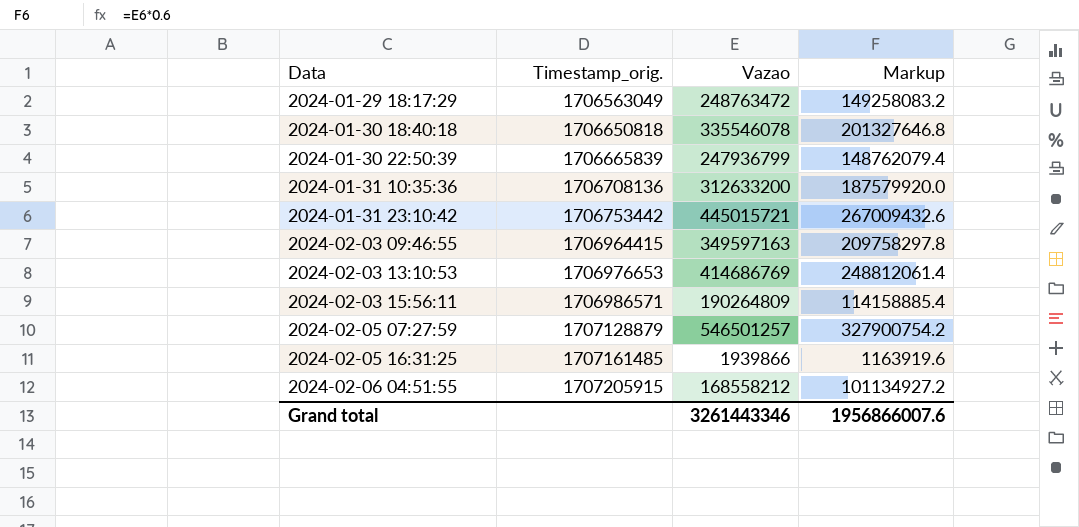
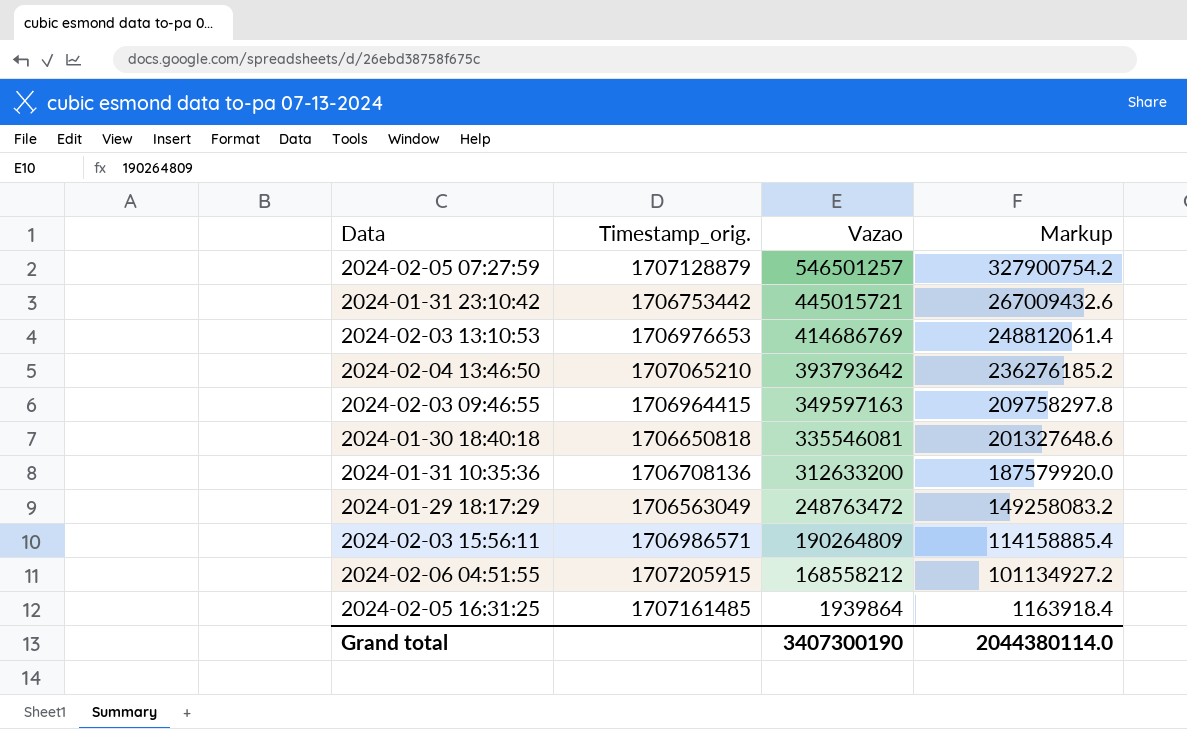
row order: Data ascending -> Vazao descending
row 2024-01-30 22:50:39: 1706665839 | 247936799 | 148762079.4 -> none
row 2024-02-04 13:46:50: none -> 1707065210 | 393793642 | 236276185.2
2024-01-30 18:40:18 | Vazao: 335546078 -> 335546081
2024-01-30 18:40:18 | Markup: 201327646.8 -> 201327648.6
2024-02-05 16:31:25 | Vazao: 1939866 -> 1939864
2024-02-05 16:31:25 | Markup: 1163919.6 -> 1163918.4
Grand total | Vazao: 3261443346 -> 3407300190
Grand total | Markup: 1956866007.6 -> 2044380114.0

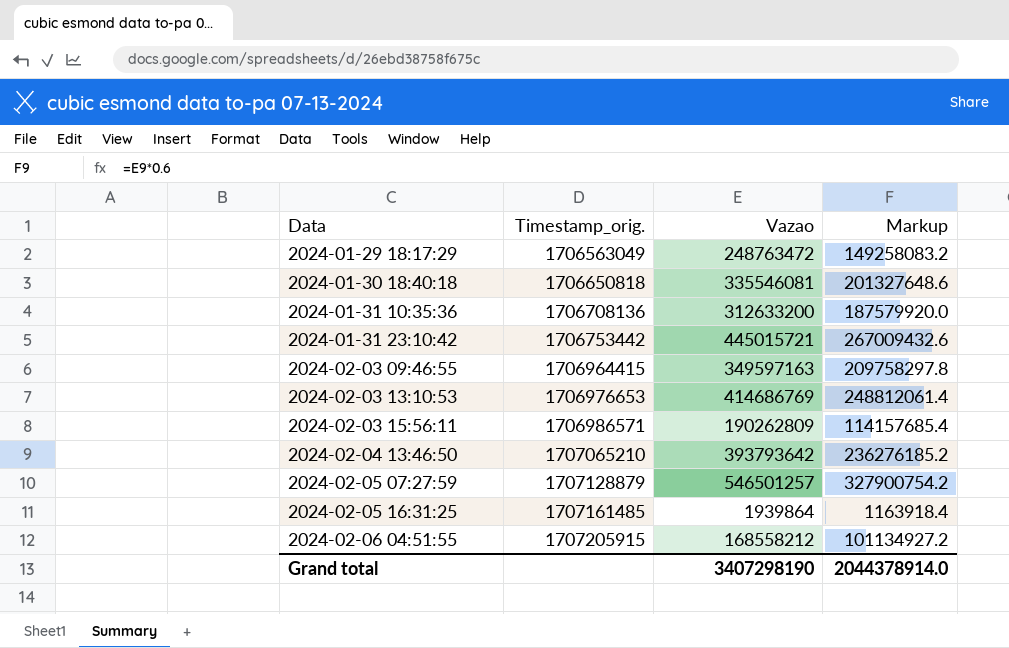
row order: Vazao descending -> Data ascending
2024-02-03 15:56:11 | Vazao: 190264809 -> 190262809
2024-02-03 15:56:11 | Markup: 114158885.4 -> 114157685.4
Grand total | Vazao: 3407300190 -> 3407298190
Grand total | Markup: 2044380114.0 -> 2044378914.0

